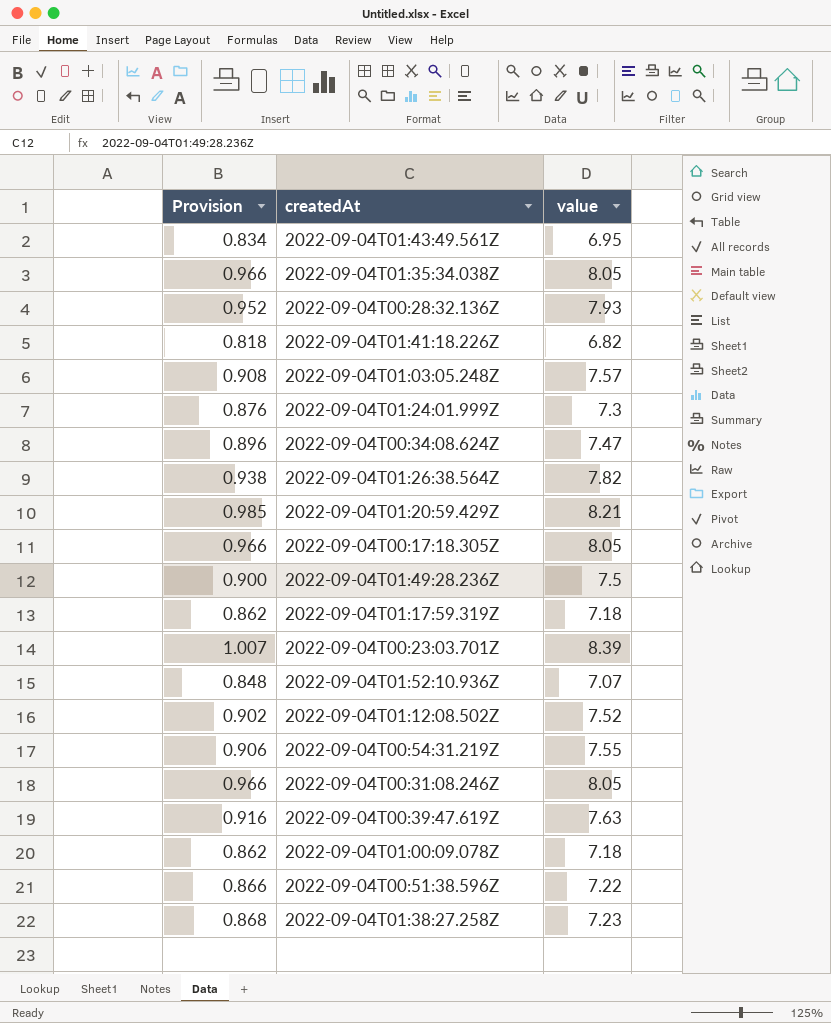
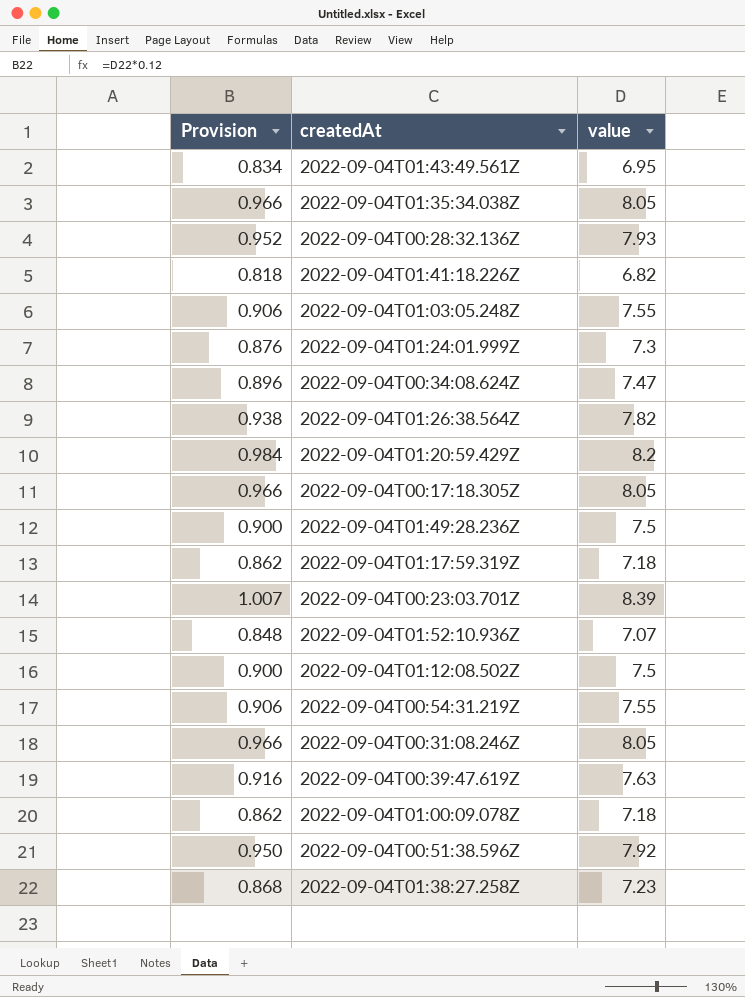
2022-09-04T01:03:05.248Z | Provision: 0.908 -> 0.906
2022-09-04T01:03:05.248Z | value: 7.57 -> 7.55
2022-09-04T01:20:59.429Z | Provision: 0.985 -> 0.984
2022-09-04T01:20:59.429Z | value: 8.21 -> 8.2
2022-09-04T01:12:08.502Z | Provision: 0.902 -> 0.900
2022-09-04T01:12:08.502Z | value: 7.52 -> 7.5
2022-09-04T00:51:38.596Z | Provision: 0.866 -> 0.950
2022-09-04T00:51:38.596Z | value: 7.22 -> 7.92

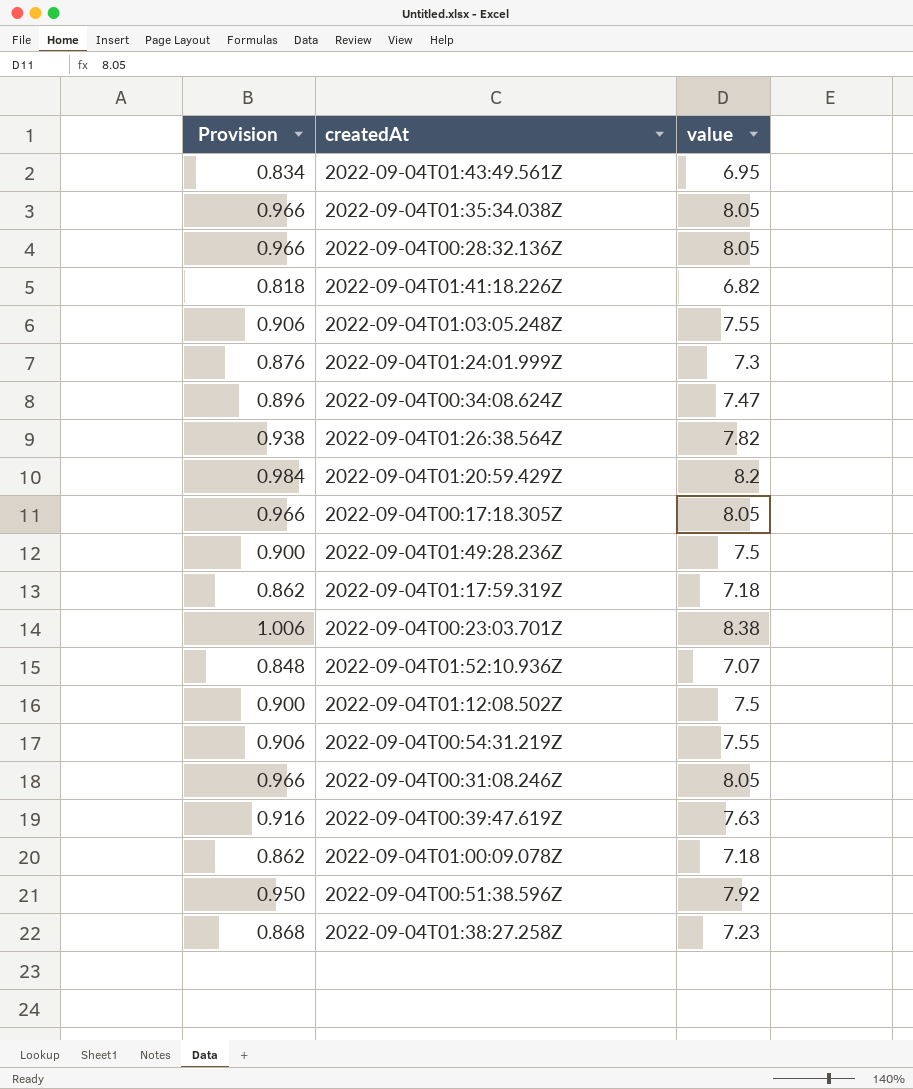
2022-09-04T00:28:32.136Z | Provision: 0.952 -> 0.966
2022-09-04T00:28:32.136Z | value: 7.93 -> 8.05
2022-09-04T00:23:03.701Z | Provision: 1.007 -> 1.006
2022-09-04T00:23:03.701Z | value: 8.39 -> 8.38

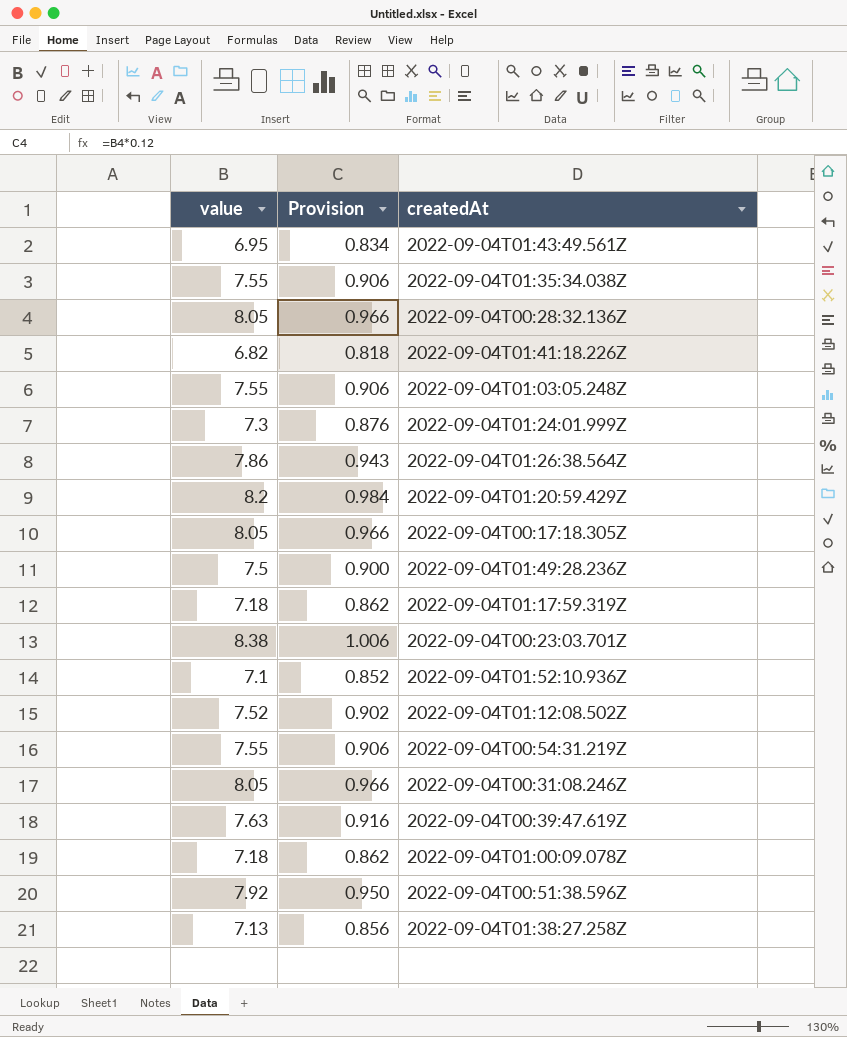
column value | position: 3 -> 1
row 2022-09-04T00:34:08.624Z: 0.896 | 7.47 -> none
2022-09-04T01:35:34.038Z | value: 8.05 -> 7.55
2022-09-04T01:35:34.038Z | Provision: 0.966 -> 0.906
2022-09-04T01:26:38.564Z | value: 7.82 -> 7.86
2022-09-04T01:26:38.564Z | Provision: 0.938 -> 0.943
2022-09-04T01:52:10.936Z | value: 7.07 -> 7.1
2022-09-04T01:52:10.936Z | Provision: 0.848 -> 0.852
2022-09-04T01:12:08.502Z | value: 7.5 -> 7.52
2022-09-04T01:12:08.502Z | Provision: 0.900 -> 0.902
2022-09-04T01:38:27.258Z | value: 7.23 -> 7.13
2022-09-04T01:38:27.258Z | Provision: 0.868 -> 0.856

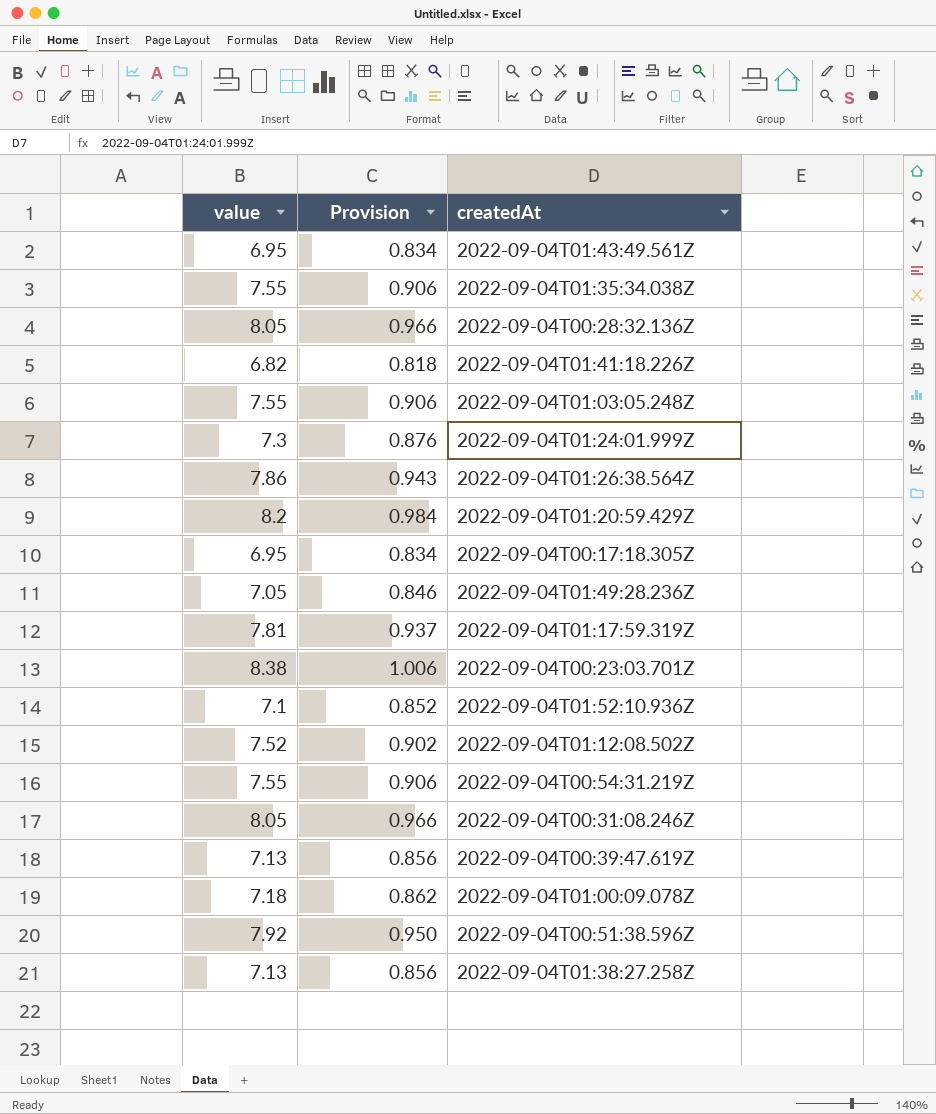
2022-09-04T00:17:18.305Z | value: 8.05 -> 6.95
2022-09-04T00:17:18.305Z | Provision: 0.966 -> 0.834
2022-09-04T01:49:28.236Z | value: 7.5 -> 7.05
2022-09-04T01:49:28.236Z | Provision: 0.900 -> 0.846
2022-09-04T01:17:59.319Z | value: 7.18 -> 7.81
2022-09-04T01:17:59.319Z | Provision: 0.862 -> 0.937
2022-09-04T00:39:47.619Z | value: 7.63 -> 7.13
2022-09-04T00:39:47.619Z | Provision: 0.916 -> 0.856

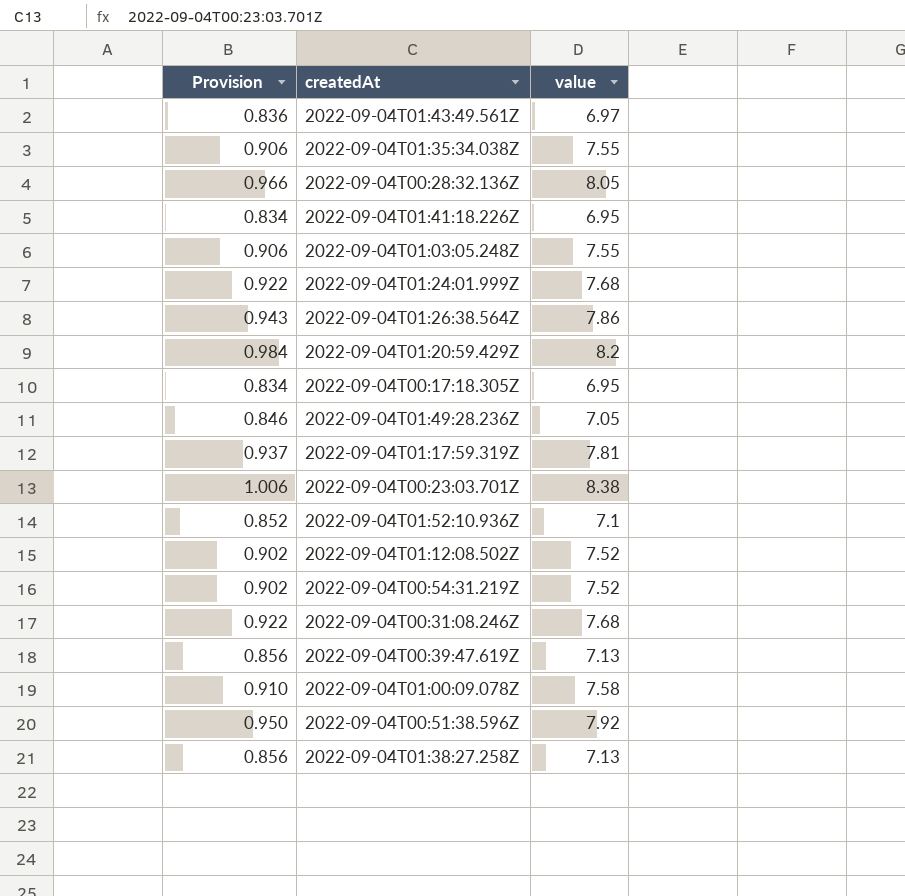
column value | position: 1 -> 3
2022-09-04T01:43:49.561Z | Provision: 0.834 -> 0.836
2022-09-04T01:43:49.561Z | value: 6.95 -> 6.97
2022-09-04T01:41:18.226Z | Provision: 0.818 -> 0.834
2022-09-04T01:41:18.226Z | value: 6.82 -> 6.95
2022-09-04T01:24:01.999Z | Provision: 0.876 -> 0.922
2022-09-04T01:24:01.999Z | value: 7.3 -> 7.68
2022-09-04T00:54:31.219Z | Provision: 0.906 -> 0.902
2022-09-04T00:54:31.219Z | value: 7.55 -> 7.52
2022-09-04T00:31:08.246Z | Provision: 0.966 -> 0.922
2022-09-04T00:31:08.246Z | value: 8.05 -> 7.68
2022-09-04T01:00:09.078Z | Provision: 0.862 -> 0.910
2022-09-04T01:00:09.078Z | value: 7.18 -> 7.58

